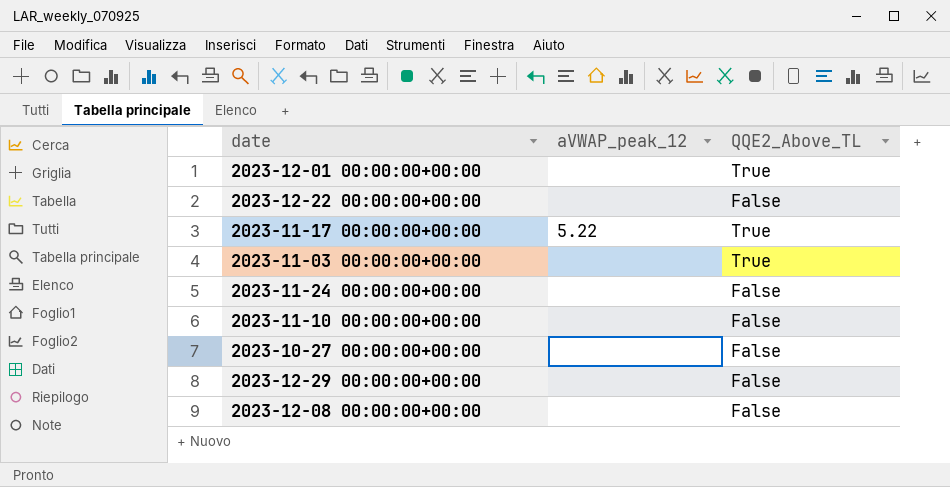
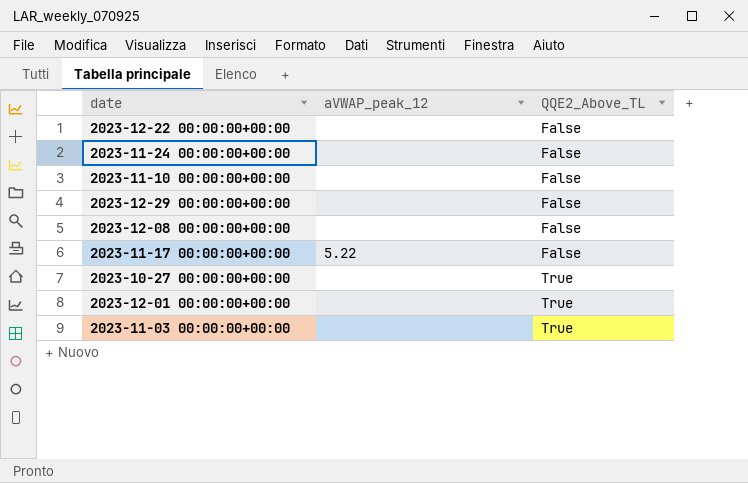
row order: none -> QQE2_Above_TL ascending
2023-11-17 00:00:00+00:00 | QQE2_Above_TL: True -> False
2023-10-27 00:00:00+00:00 | QQE2_Above_TL: False -> True

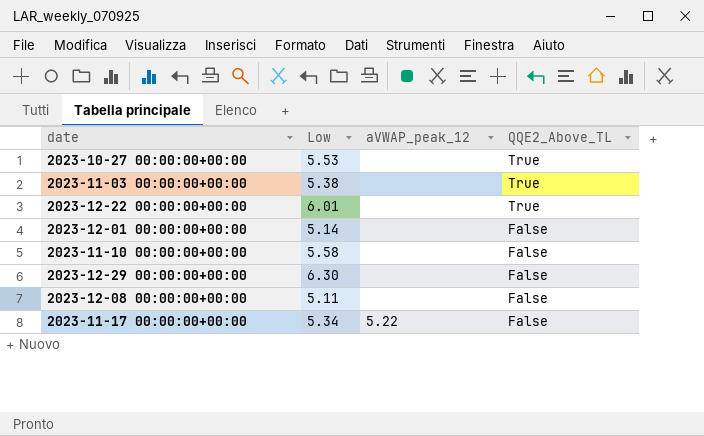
row order: QQE2_Above_TL ascending -> QQE2_Above_TL descending
column Low | position: none -> 2
row 2023-11-24 00:00:00+00:00: none | False -> none
2023-12-22 00:00:00+00:00 | QQE2_Above_TL: False -> True
2023-12-01 00:00:00+00:00 | QQE2_Above_TL: True -> False

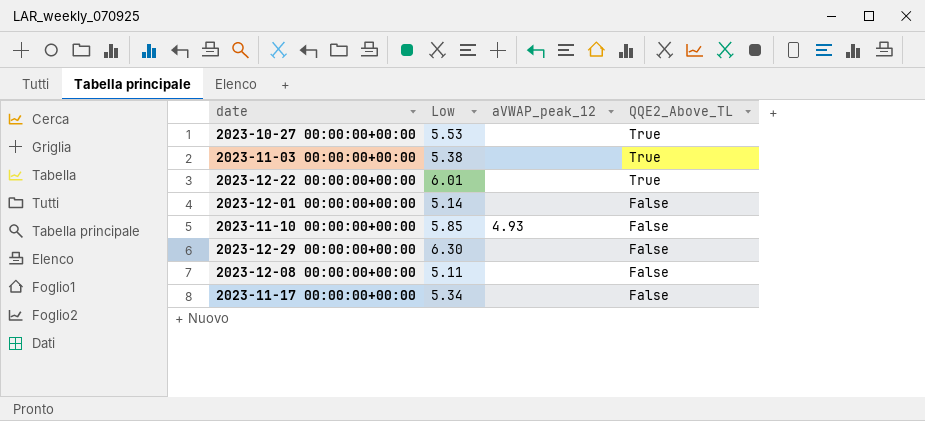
2023-11-10 00:00:00+00:00 | Low: 5.58 -> 5.85
2023-11-10 00:00:00+00:00 | aVWAP_peak_12: none -> 4.93
2023-11-17 00:00:00+00:00 | aVWAP_peak_12: 5.22 -> none

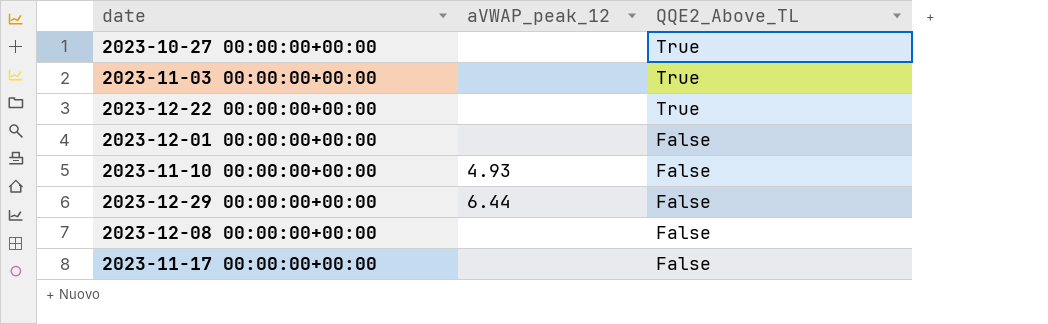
column Low | position: 2 -> none
2023-12-29 00:00:00+00:00 | aVWAP_peak_12: none -> 6.44

